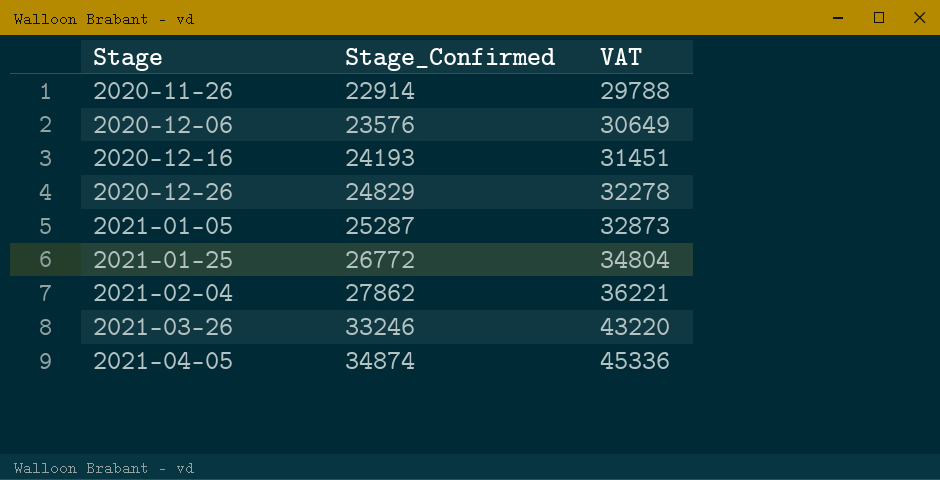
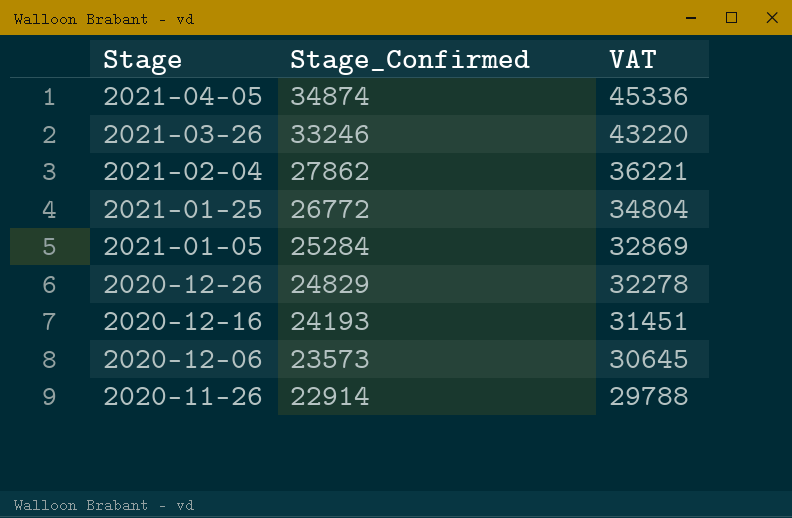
row order: Stage ascending -> Stage descending
2021-01-05 | Stage_Confirmed: 25287 -> 25284
2021-01-05 | VAT: 32873 -> 32869
2020-12-06 | Stage_Confirmed: 23576 -> 23573
2020-12-06 | VAT: 30649 -> 30645

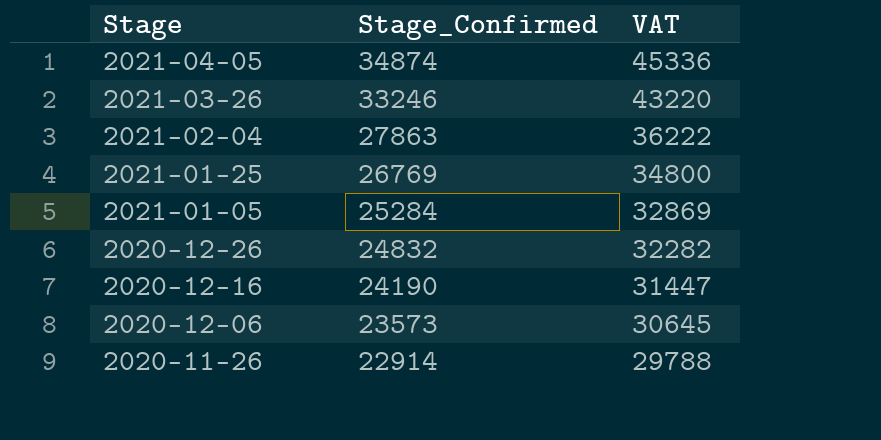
2021-02-04 | Stage_Confirmed: 27862 -> 27863
2021-02-04 | VAT: 36221 -> 36222
2021-01-25 | Stage_Confirmed: 26772 -> 26769
2021-01-25 | VAT: 34804 -> 34800
2020-12-26 | Stage_Confirmed: 24829 -> 24832
2020-12-26 | VAT: 32278 -> 32282
2020-12-16 | Stage_Confirmed: 24193 -> 24190
2020-12-16 | VAT: 31451 -> 31447

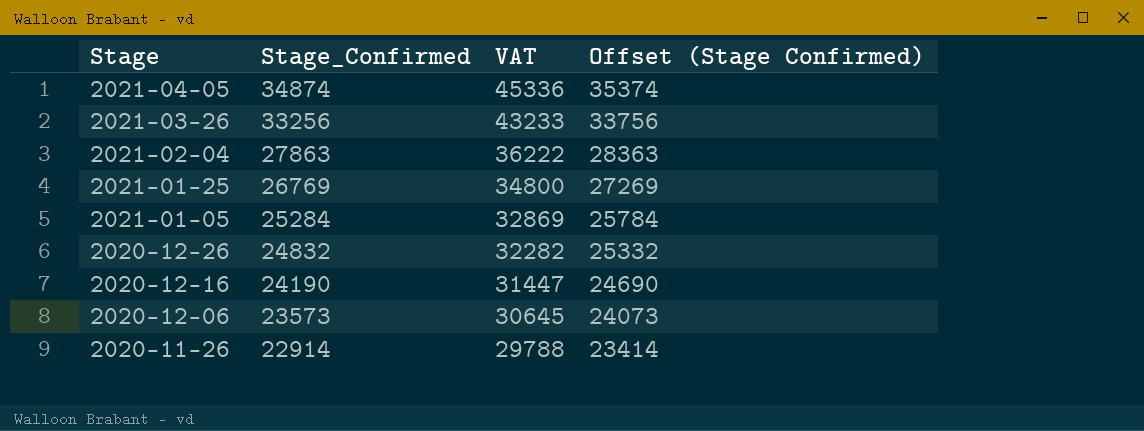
column Offset (Stage Confirmed) | formula: none -> [Stage_Confirmed] + 500
2021-03-26 | Stage_Confirmed: 33246 -> 33256
2021-03-26 | VAT: 43220 -> 43233

